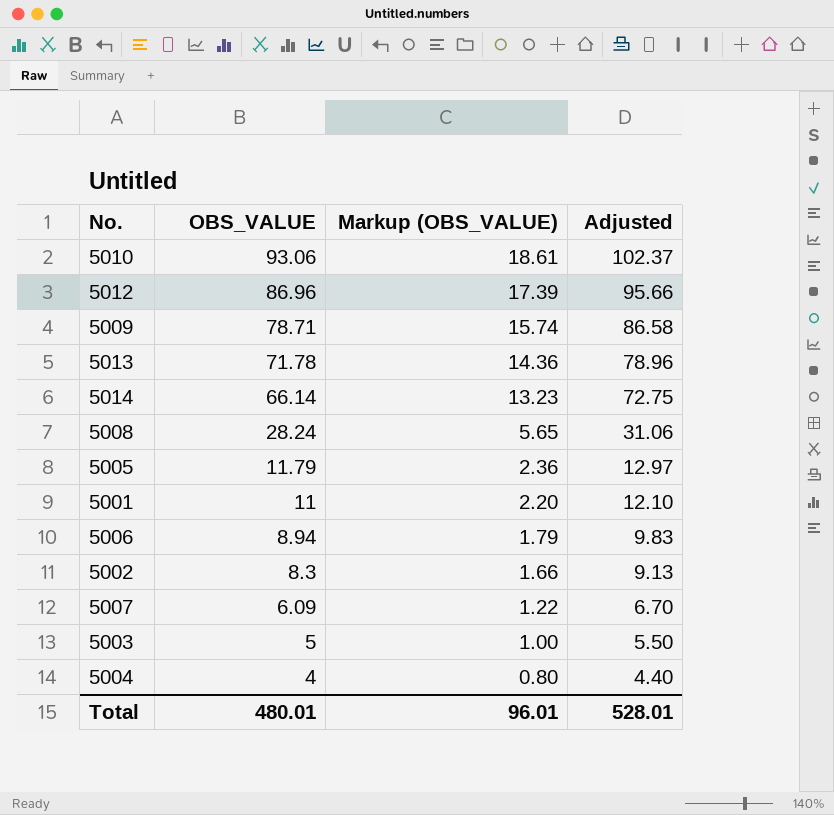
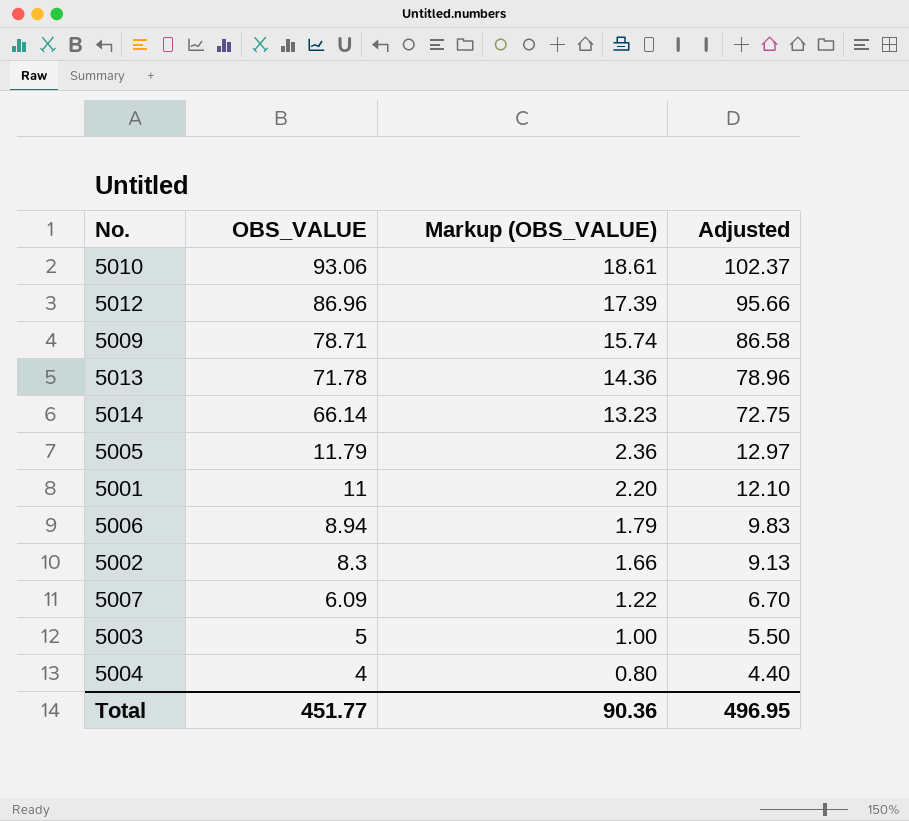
row 5008: 28.24 | 5.65 | 31.06 -> none
Total | OBS_VALUE: 480.01 -> 451.77
Total | Markup (OBS_VALUE): 96.01 -> 90.36
Total | Adjusted: 528.01 -> 496.95

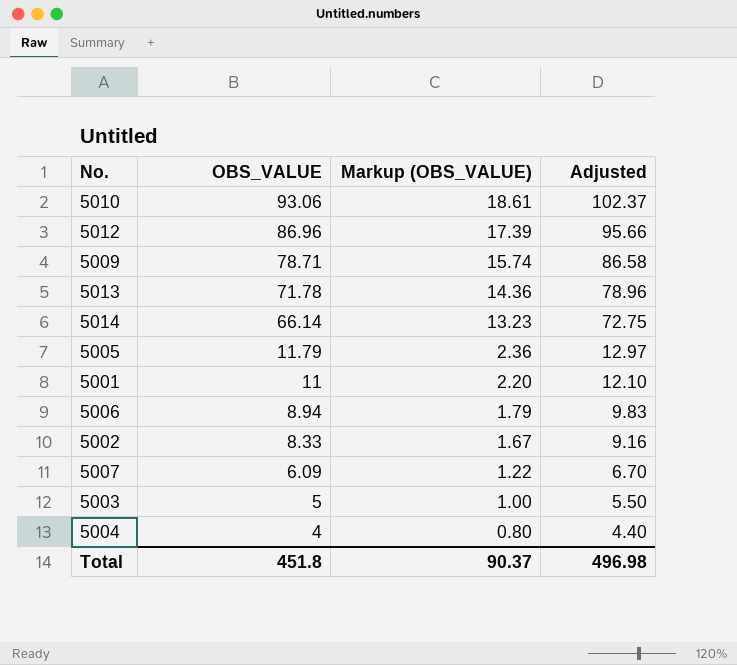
5002 | OBS_VALUE: 8.3 -> 8.33
5002 | Markup (OBS_VALUE): 1.66 -> 1.67
5002 | Adjusted: 9.13 -> 9.16
Total | OBS_VALUE: 451.77 -> 451.8
Total | Markup (OBS_VALUE): 90.36 -> 90.37
Total | Adjusted: 496.95 -> 496.98

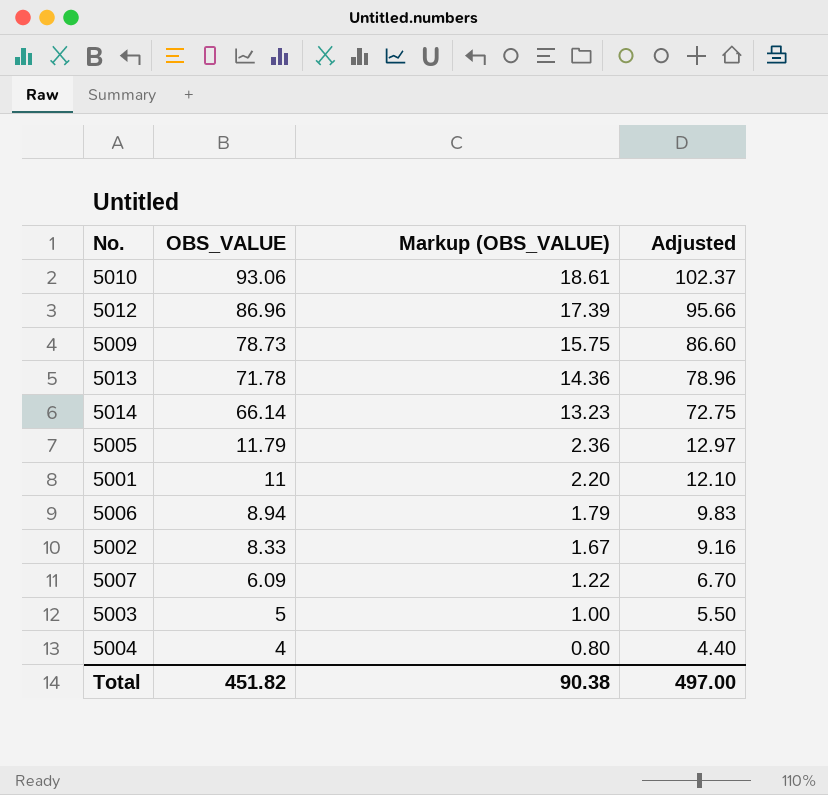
5009 | OBS_VALUE: 78.71 -> 78.73
5009 | Markup (OBS_VALUE): 15.74 -> 15.75
5009 | Adjusted: 86.58 -> 86.60
Total | OBS_VALUE: 451.8 -> 451.82
Total | Markup (OBS_VALUE): 90.37 -> 90.38
Total | Adjusted: 496.98 -> 497.00

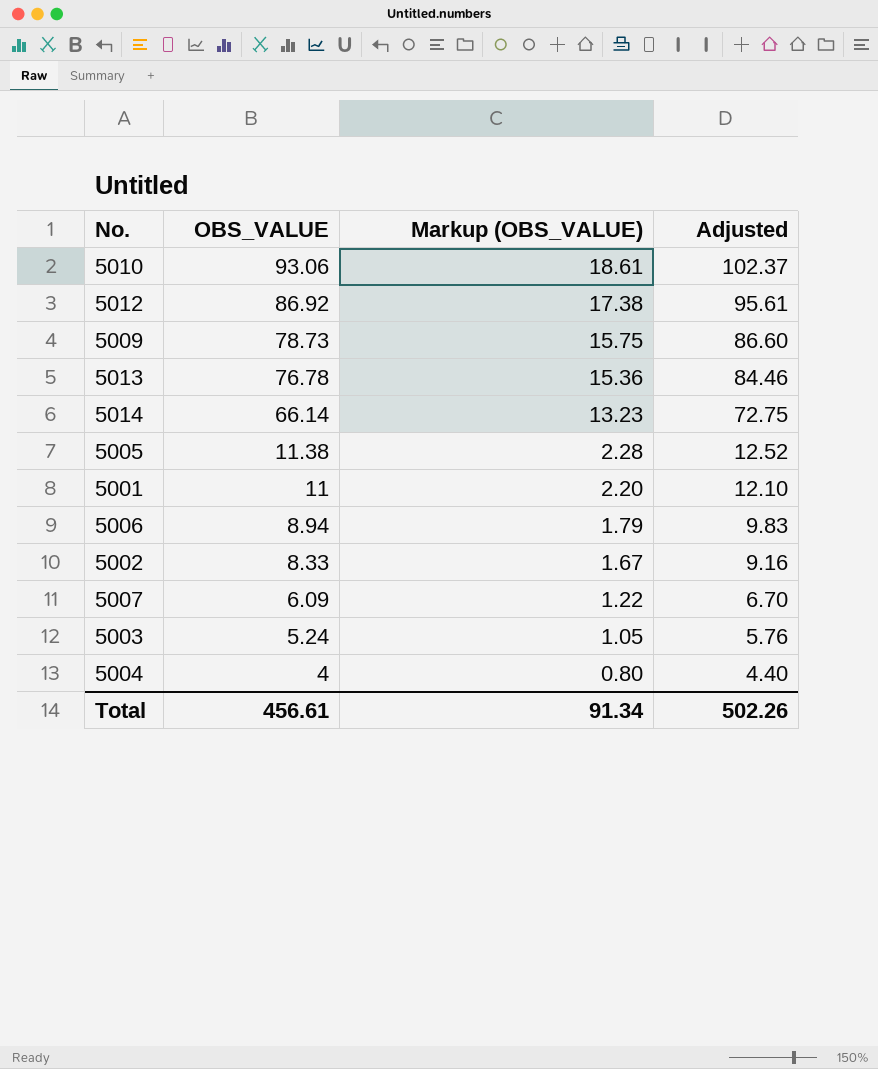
5012 | OBS_VALUE: 86.96 -> 86.92
5012 | Markup (OBS_VALUE): 17.39 -> 17.38
5012 | Adjusted: 95.66 -> 95.61
5013 | OBS_VALUE: 71.78 -> 76.78
5013 | Markup (OBS_VALUE): 14.36 -> 15.36
5013 | Adjusted: 78.96 -> 84.46
5005 | OBS_VALUE: 11.79 -> 11.38
5005 | Markup (OBS_VALUE): 2.36 -> 2.28
5005 | Adjusted: 12.97 -> 12.52
5003 | OBS_VALUE: 5 -> 5.24
5003 | Markup (OBS_VALUE): 1.00 -> 1.05
5003 | Adjusted: 5.50 -> 5.76
Total | OBS_VALUE: 451.82 -> 456.61
Total | Markup (OBS_VALUE): 90.38 -> 91.34
Total | Adjusted: 497.00 -> 502.26

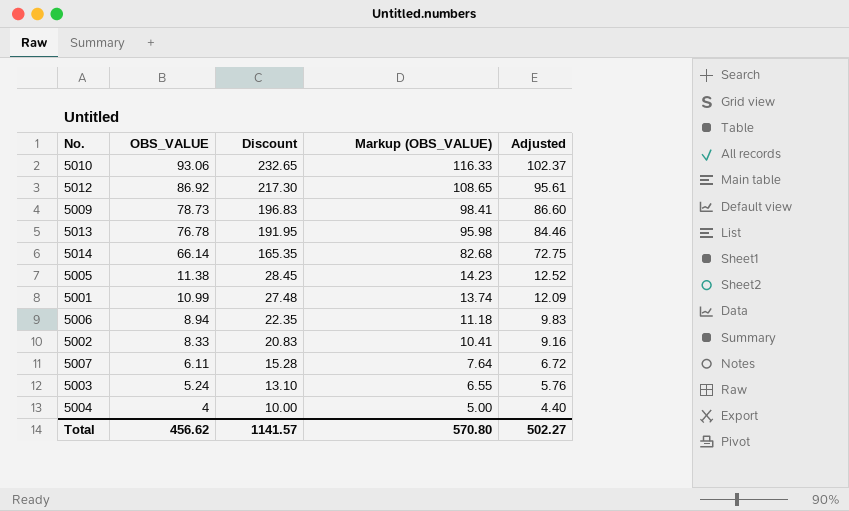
column Discount | formula: none -> [OBS_VALUE] * 2.5
column Markup (OBS_VALUE) | formula: [OBS_VALUE] * 0.2 -> [OBS_VALUE] * 1.25
5001 | OBS_VALUE: 11 -> 10.99
5001 | Adjusted: 12.10 -> 12.09
5007 | OBS_VALUE: 6.09 -> 6.11
5007 | Adjusted: 6.70 -> 6.72
Total | OBS_VALUE: 456.61 -> 456.62
Total | Markup (OBS_VALUE): 91.34 -> 570.80
Total | Adjusted: 502.26 -> 502.27

